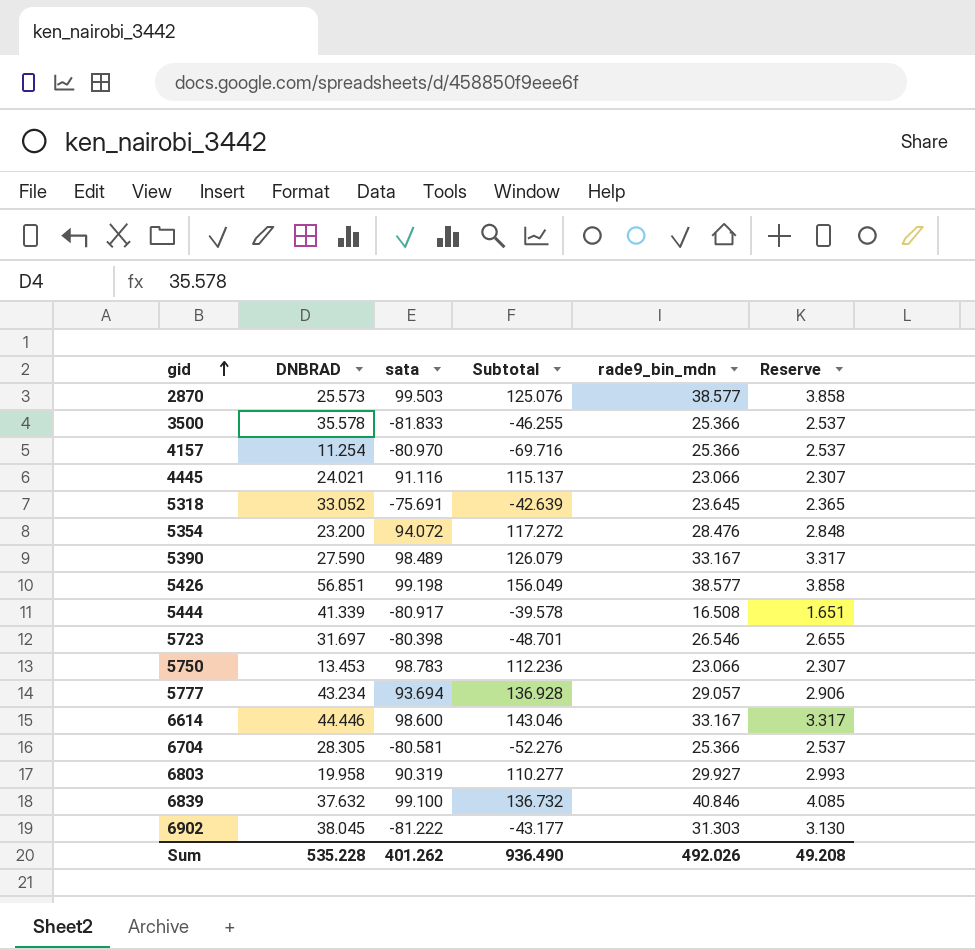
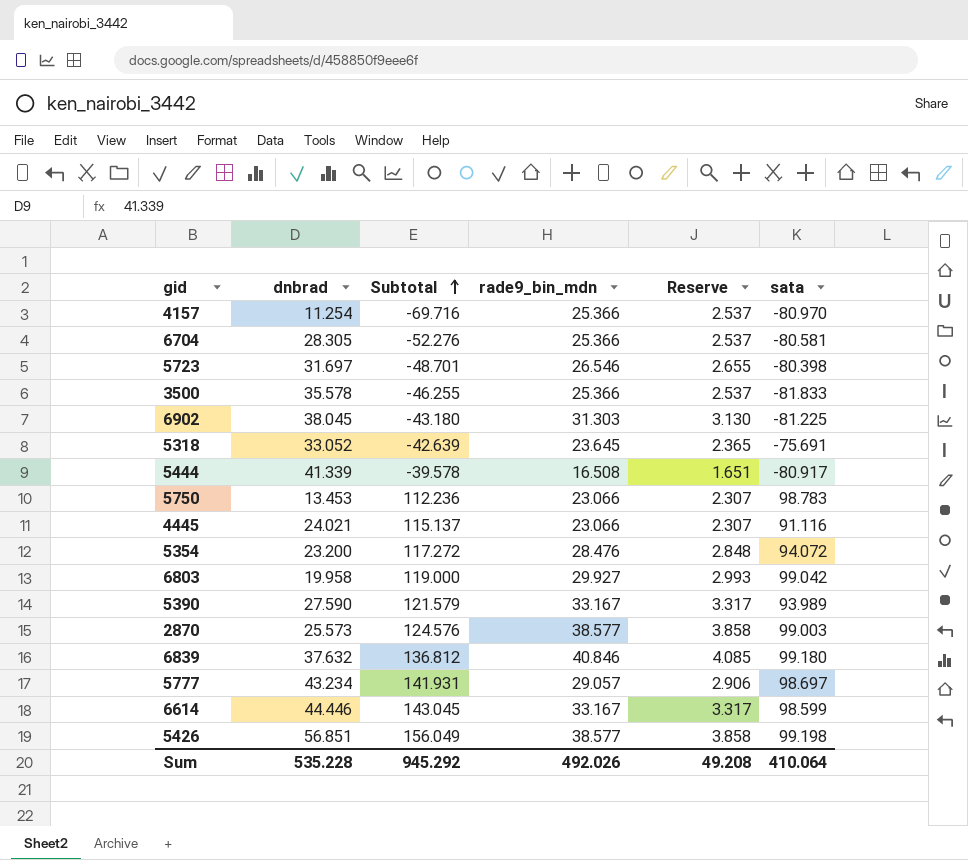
row order: gid ascending -> Subtotal ascending
column name: DNBRAD -> dnbrad
column sata | position: 3 -> 6
6902 | Subtotal: -43.177 -> -43.180
6902 | sata: -81.222 -> -81.225
6803 | Subtotal: 110.277 -> 119.000
6803 | sata: 90.319 -> 99.042
5390 | Subtotal: 126.079 -> 121.579
5390 | sata: 98.489 -> 93.989
2870 | Subtotal: 125.076 -> 124.576
2870 | sata: 99.503 -> 99.003
6839 | Subtotal: 136.732 -> 136.812
6839 | sata: 99.100 -> 99.180
5777 | Subtotal: 136.928 -> 141.931
5777 | sata: 93.694 -> 98.697
6614 | Subtotal: 143.046 -> 143.045
6614 | sata: 98.600 -> 98.599
Sum | Subtotal: 936.490 -> 945.292
Sum | sata: 401.262 -> 410.064

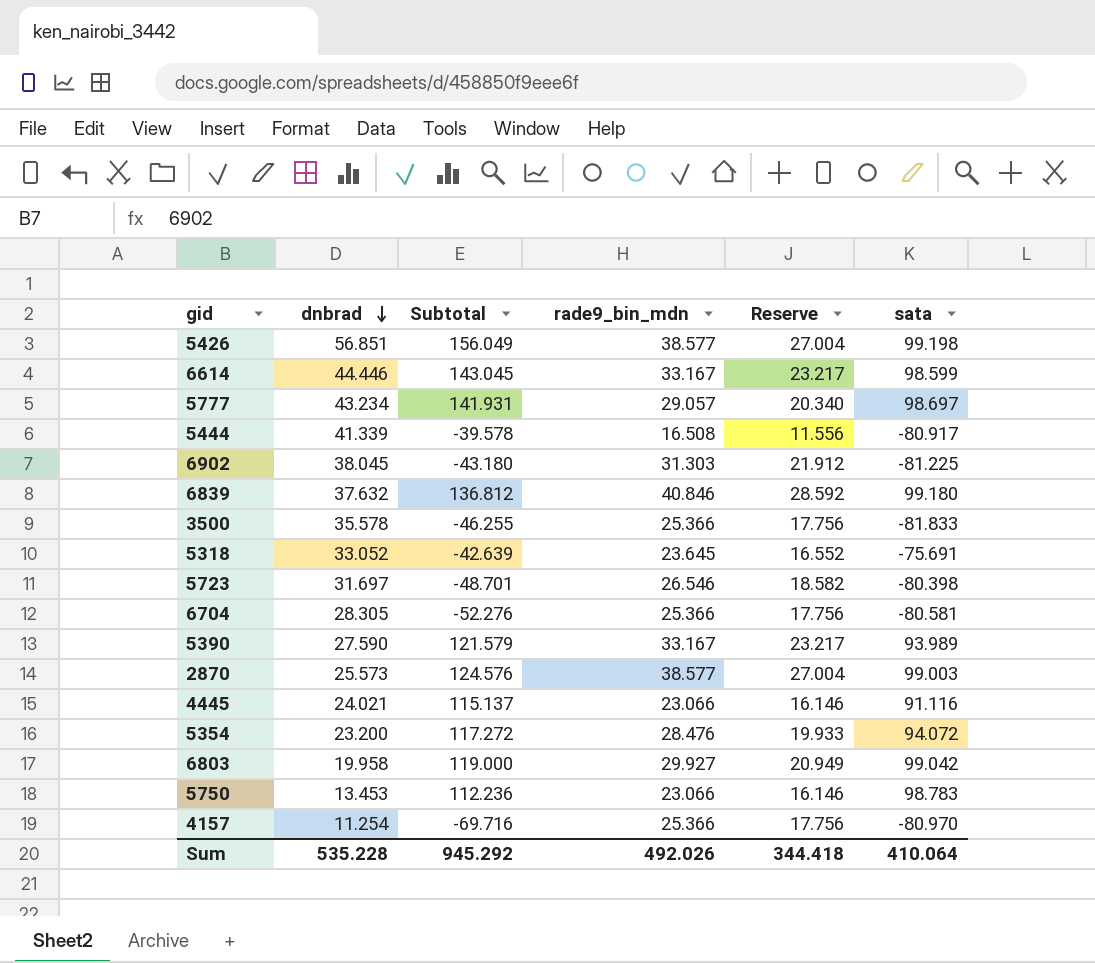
row order: Subtotal ascending -> dnbrad descending
column Reserve | formula: [rade9_bin_mdn] * 0.1 -> [rade9_bin_mdn] * 0.7
Sum | Reserve: 49.208 -> 344.418

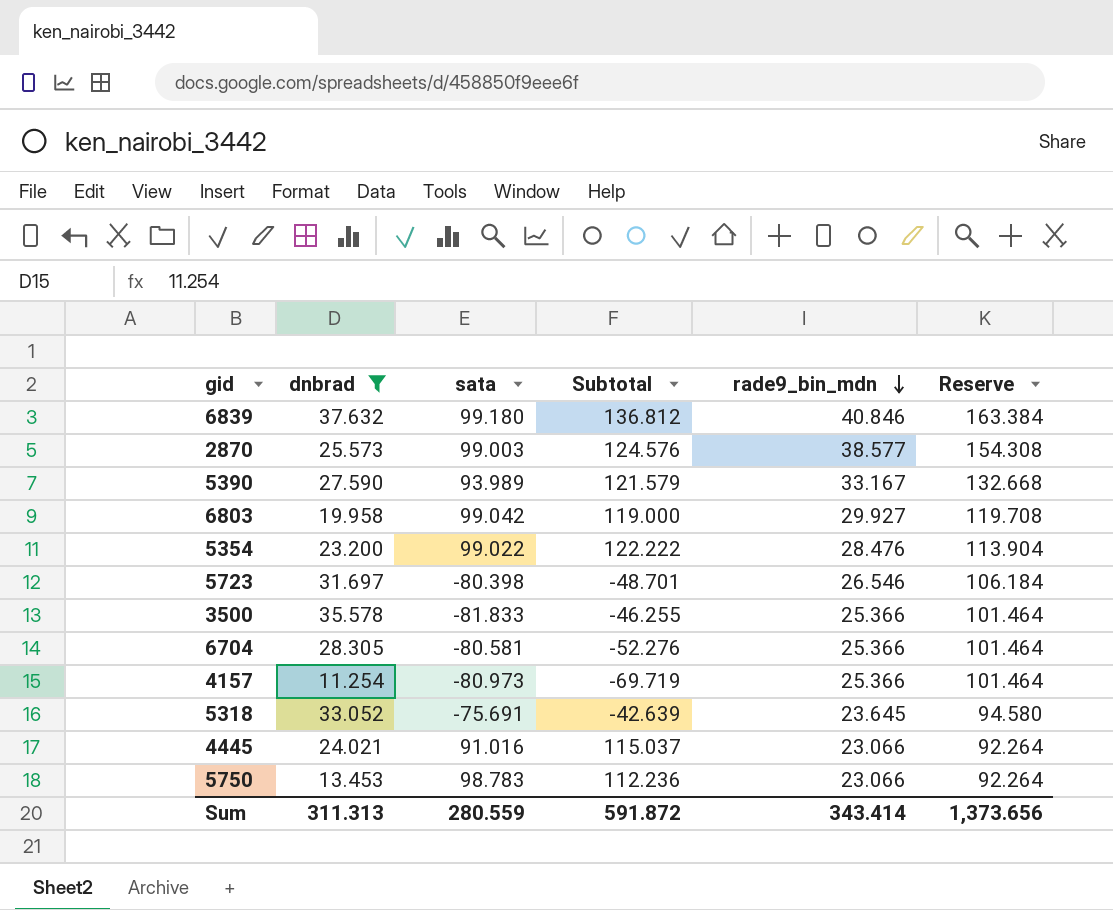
filter: none -> dnbrad <= 37.632
row order: dnbrad descending -> rade9_bin_mdn descending
column sata | position: 6 -> 3
column Reserve | formula: [rade9_bin_mdn] * 0.7 -> [rade9_bin_mdn] * 4
5354 | sata: 94.072 -> 99.022
5354 | Subtotal: 117.272 -> 122.222
4157 | sata: -80.970 -> -80.973
4157 | Subtotal: -69.716 -> -69.719
4445 | sata: 91.116 -> 91.016
4445 | Subtotal: 115.137 -> 115.037
Sum | dnbrad: 535.228 -> 311.313
Sum | sata: 410.064 -> 280.559
Sum | Subtotal: 945.292 -> 591.872
Sum | rade9_bin_mdn: 492.026 -> 343.414
Sum | Reserve: 344.418 -> 1,373.656

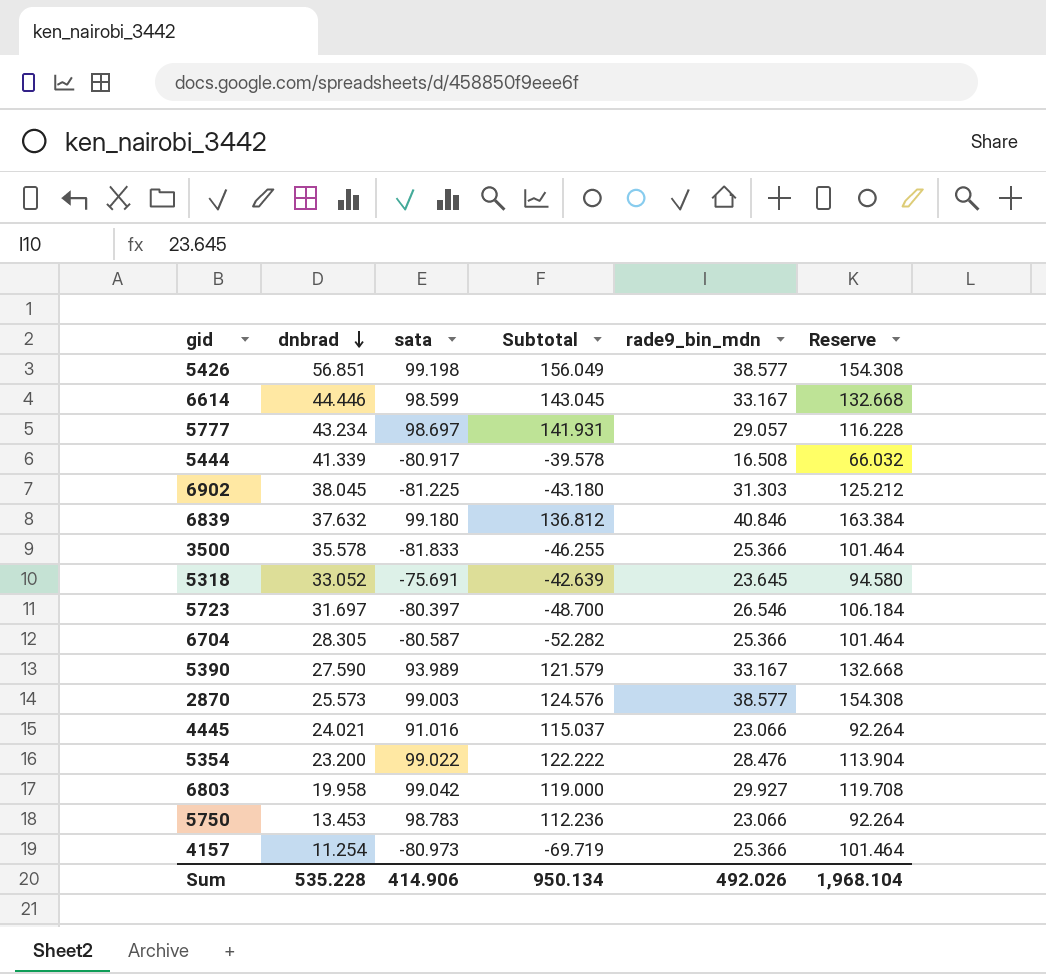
filter: dnbrad <= 37.632 -> none
row order: rade9_bin_mdn descending -> dnbrad descending
5723 | sata: -80.398 -> -80.397
5723 | Subtotal: -48.701 -> -48.700
6704 | sata: -80.581 -> -80.587
6704 | Subtotal: -52.276 -> -52.282
Sum | dnbrad: 311.313 -> 535.228
Sum | sata: 280.559 -> 414.906
Sum | Subtotal: 591.872 -> 950.134
Sum | rade9_bin_mdn: 343.414 -> 492.026
Sum | Reserve: 1,373.656 -> 1,968.104

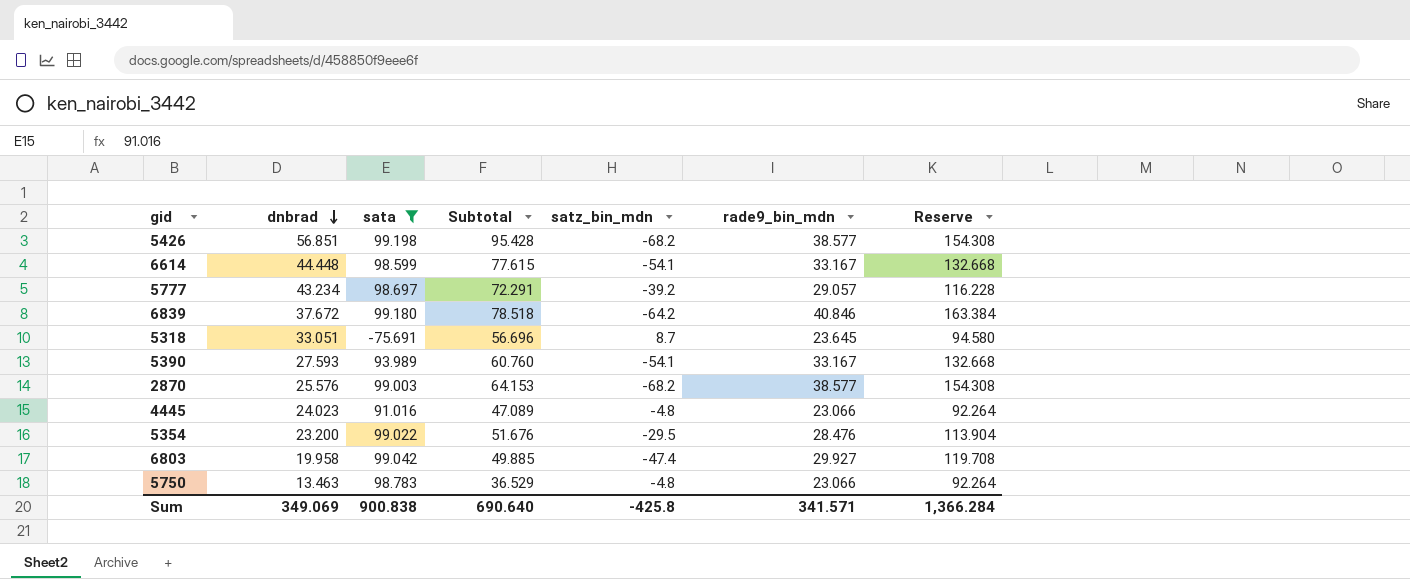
filter: none -> sata >= -75.691
column Subtotal | formula: [dnbrad] + [sata] -> [dnbrad] + [rade9_bin_mdn]
column satz_bin_mdn | position: none -> 5
6614 | dnbrad: 44.446 -> 44.448
6839 | dnbrad: 37.632 -> 37.672
5318 | dnbrad: 33.052 -> 33.051
5390 | dnbrad: 27.590 -> 27.593
2870 | dnbrad: 25.573 -> 25.576
4445 | dnbrad: 24.021 -> 24.023
5750 | dnbrad: 13.453 -> 13.463
Sum | dnbrad: 535.228 -> 349.069
Sum | sata: 414.906 -> 900.838
Sum | Subtotal: 950.134 -> 690.640
Sum | rade9_bin_mdn: 492.026 -> 341.571
Sum | Reserve: 1,968.104 -> 1,366.284

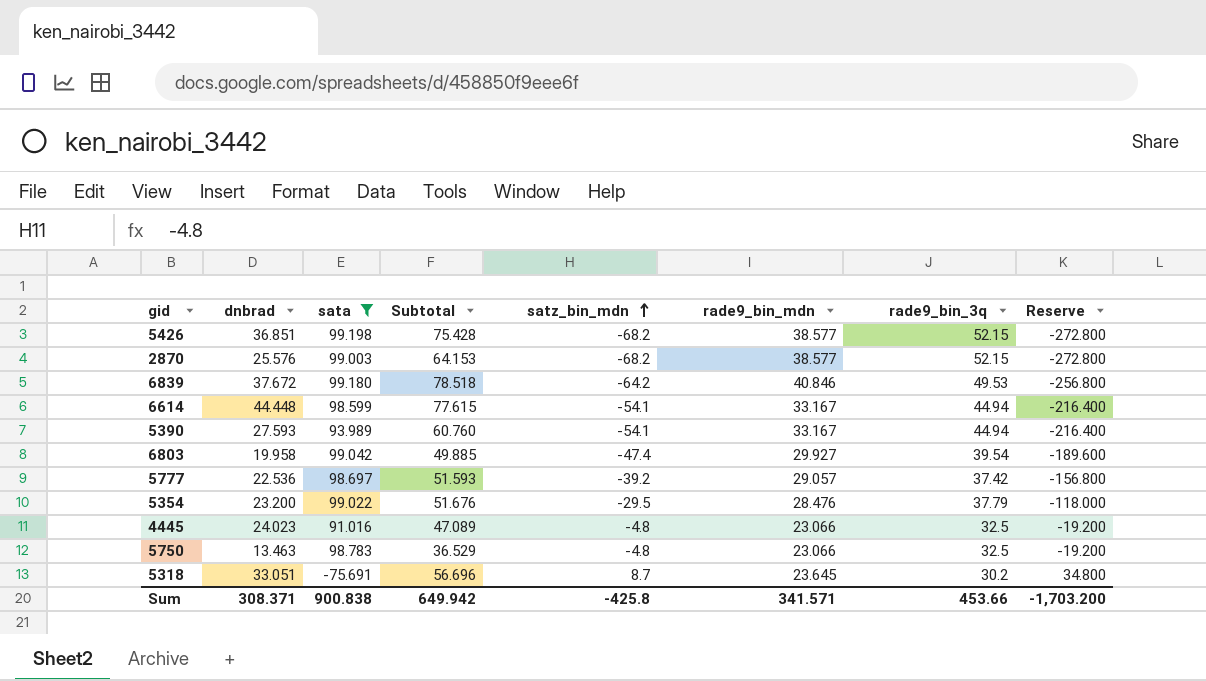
row order: dnbrad descending -> satz_bin_mdn ascending
column rade9_bin_3q | position: none -> 7
column Reserve | formula: [rade9_bin_mdn] * 4 -> [satz_bin_mdn] * 4
5426 | dnbrad: 56.851 -> 36.851
5426 | Subtotal: 95.428 -> 75.428
5777 | dnbrad: 43.234 -> 22.536
5777 | Subtotal: 72.291 -> 51.593
Sum | dnbrad: 349.069 -> 308.371
Sum | Subtotal: 690.640 -> 649.942
Sum | Reserve: 1,366.284 -> -1,703.200

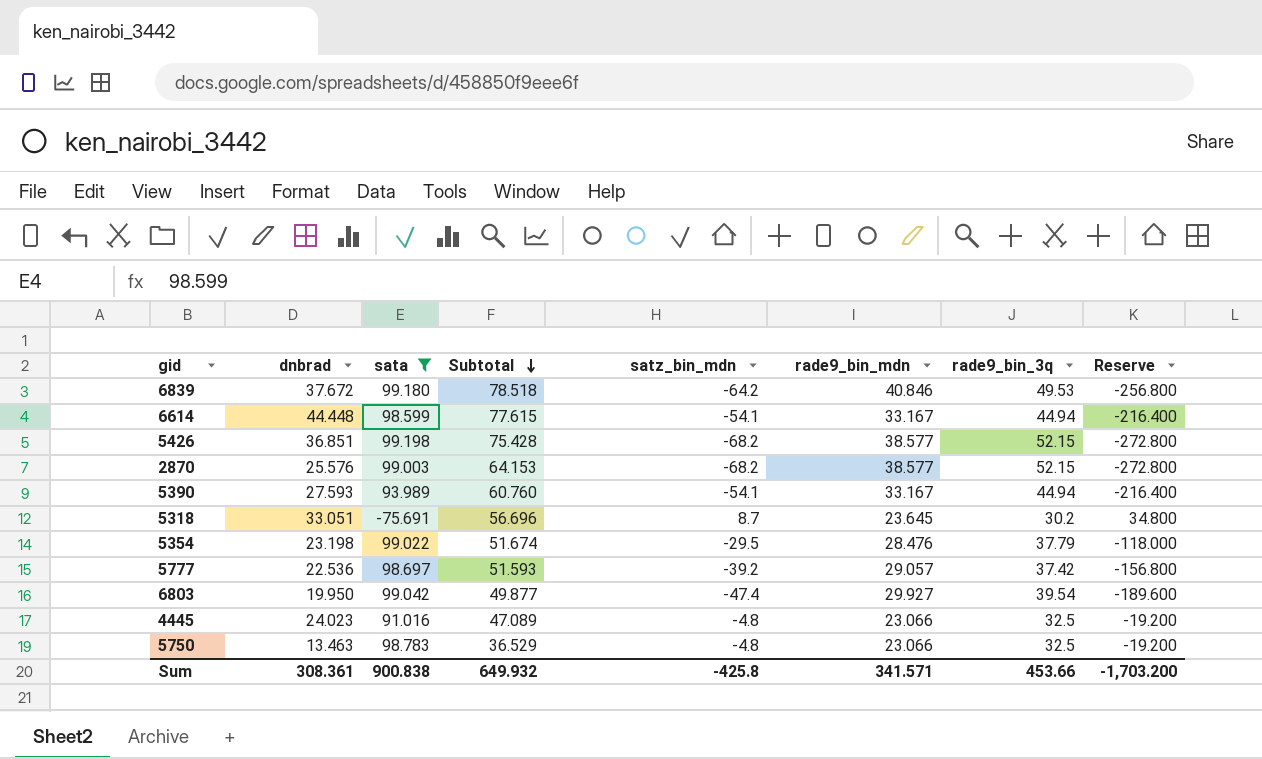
row order: satz_bin_mdn ascending -> Subtotal descending
5354 | dnbrad: 23.200 -> 23.198
5354 | Subtotal: 51.676 -> 51.674
6803 | dnbrad: 19.958 -> 19.950
6803 | Subtotal: 49.885 -> 49.877
Sum | dnbrad: 308.371 -> 308.361
Sum | Subtotal: 649.942 -> 649.932

